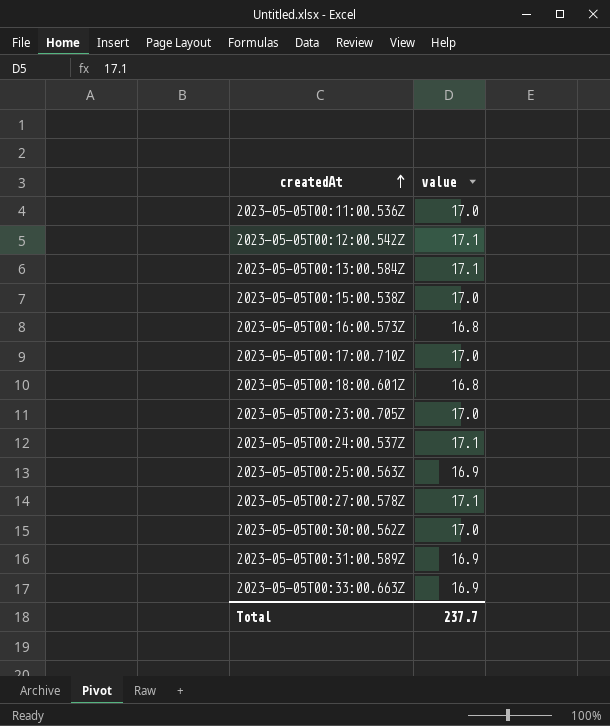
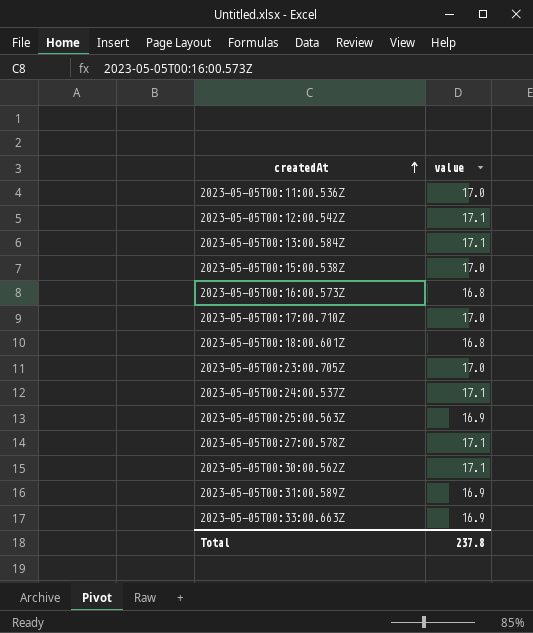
2023-05-05T00:30:00.562Z | value: 17.0 -> 17.1
Total | value: 237.7 -> 237.8

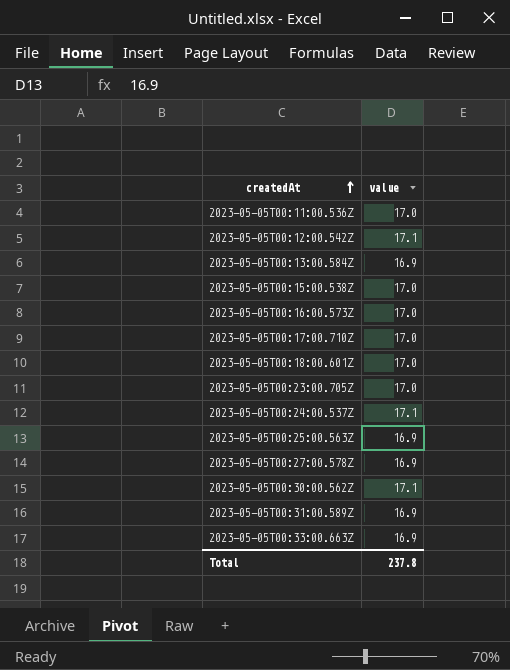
2023-05-05T00:13:00.584Z | value: 17.1 -> 16.9
2023-05-05T00:16:00.573Z | value: 16.8 -> 17.0
2023-05-05T00:18:00.601Z | value: 16.8 -> 17.0
2023-05-05T00:27:00.578Z | value: 17.1 -> 16.9

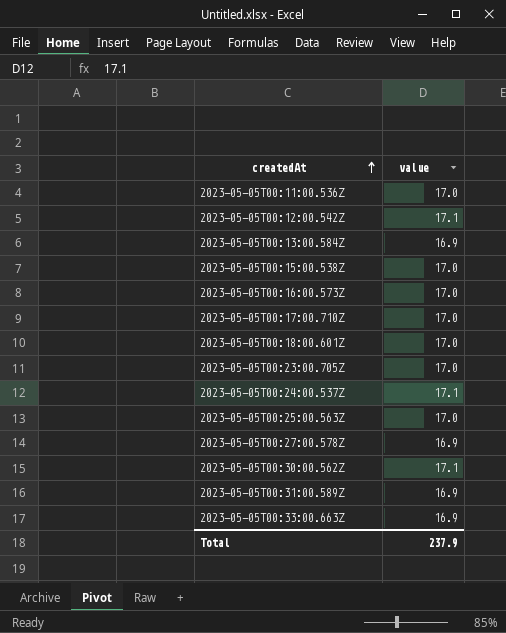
2023-05-05T00:25:00.563Z | value: 16.9 -> 17.0
Total | value: 237.8 -> 237.9

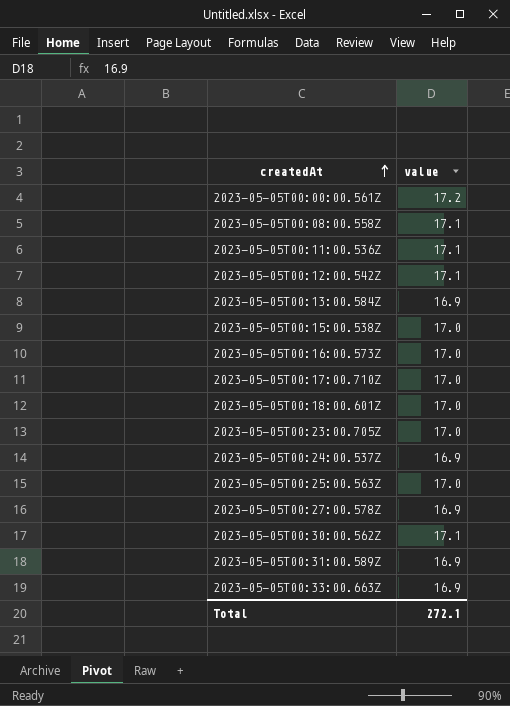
row 2023-05-05T00:00:00.561Z: none -> 17.2
row 2023-05-05T00:08:00.558Z: none -> 17.1
2023-05-05T00:11:00.536Z | value: 17.0 -> 17.1
2023-05-05T00:24:00.537Z | value: 17.1 -> 16.9
Total | value: 237.9 -> 272.1

